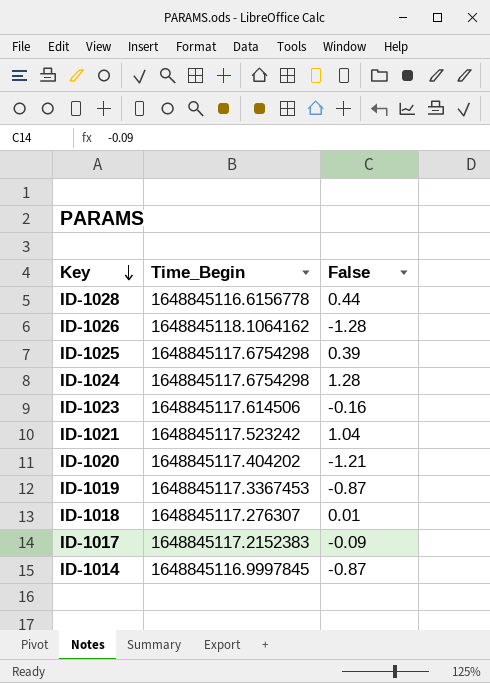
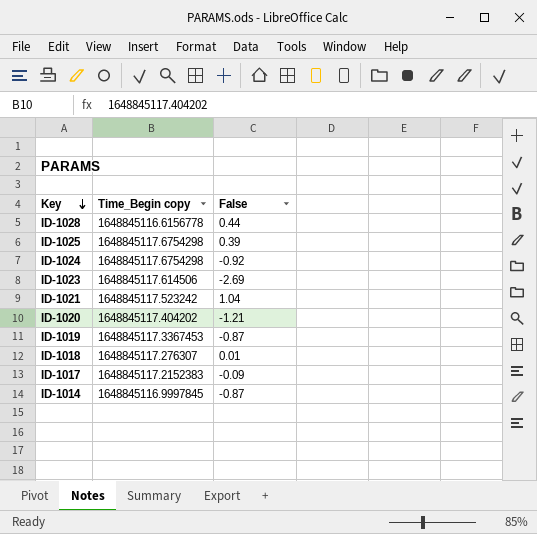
column name: Time_Begin -> Time_Begin copy
row ID-1026: 1648845118.1064162 | -1.28 -> none
ID-1024 | False: 1.28 -> -0.92
ID-1023 | False: -0.16 -> -2.69

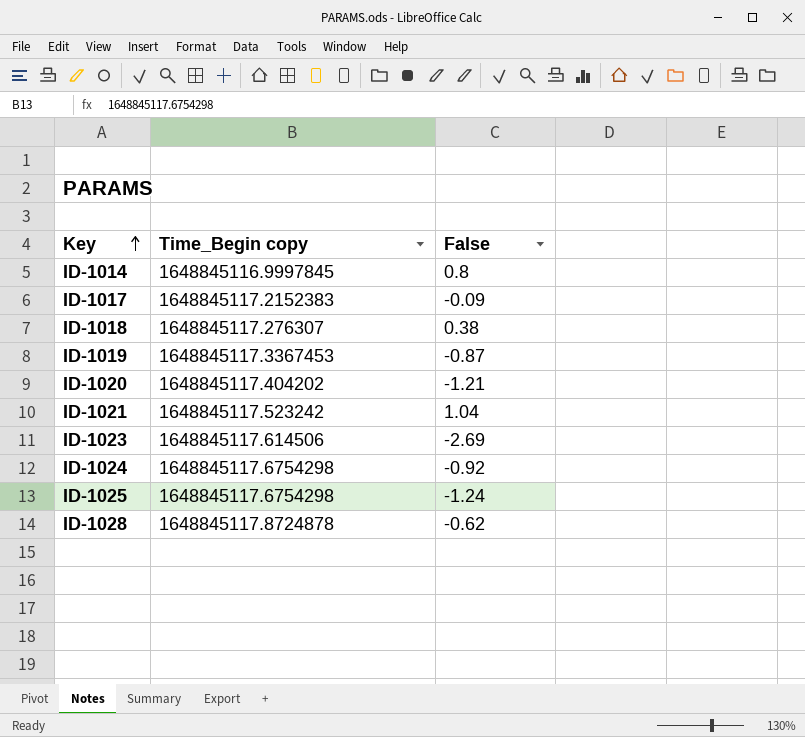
row order: Key descending -> Key ascending
ID-1014 | False: -0.87 -> 0.8
ID-1018 | False: 0.01 -> 0.38
ID-1025 | False: 0.39 -> -1.24
ID-1028 | Time_Begin copy: 1648845116.6156778 -> 1648845117.8724878
ID-1028 | False: 0.44 -> -0.62

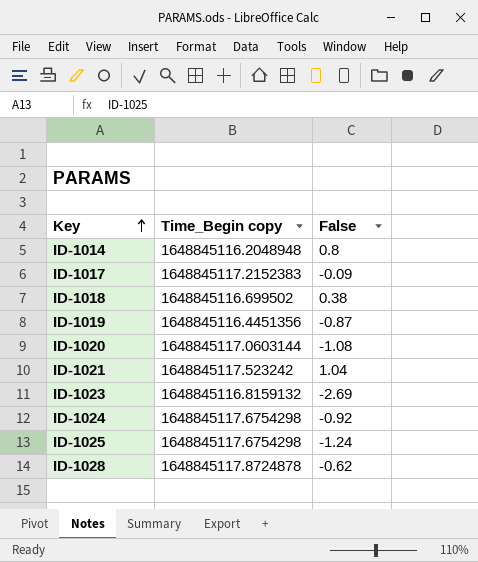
ID-1014 | Time_Begin copy: 1648845116.9997845 -> 1648845116.2048948
ID-1018 | Time_Begin copy: 1648845117.276307 -> 1648845116.699502
ID-1019 | Time_Begin copy: 1648845117.3367453 -> 1648845116.4451356
ID-1020 | Time_Begin copy: 1648845117.404202 -> 1648845117.0603144
ID-1020 | False: -1.21 -> -1.08
ID-1023 | Time_Begin copy: 1648845117.614506 -> 1648845116.8159132

